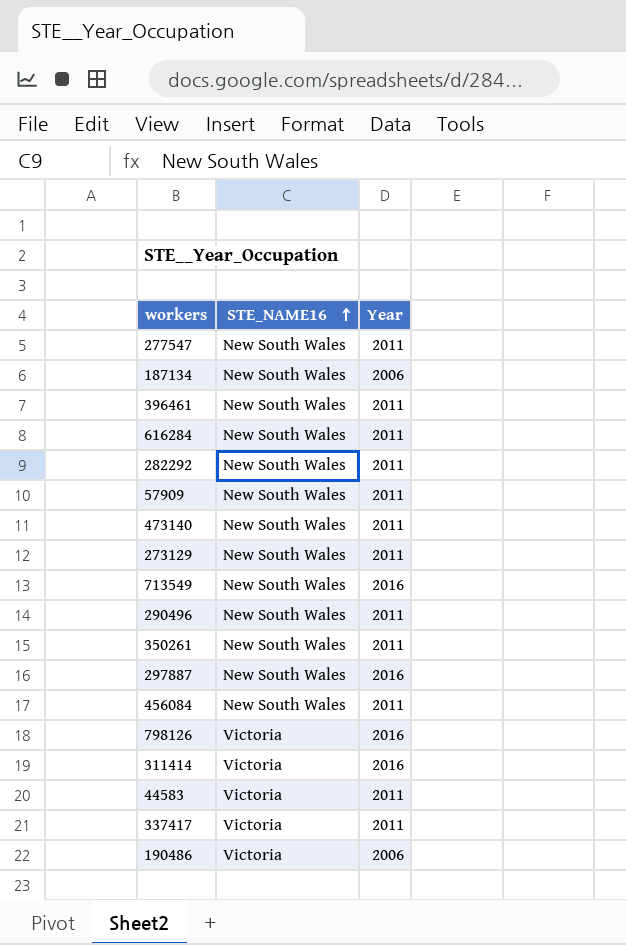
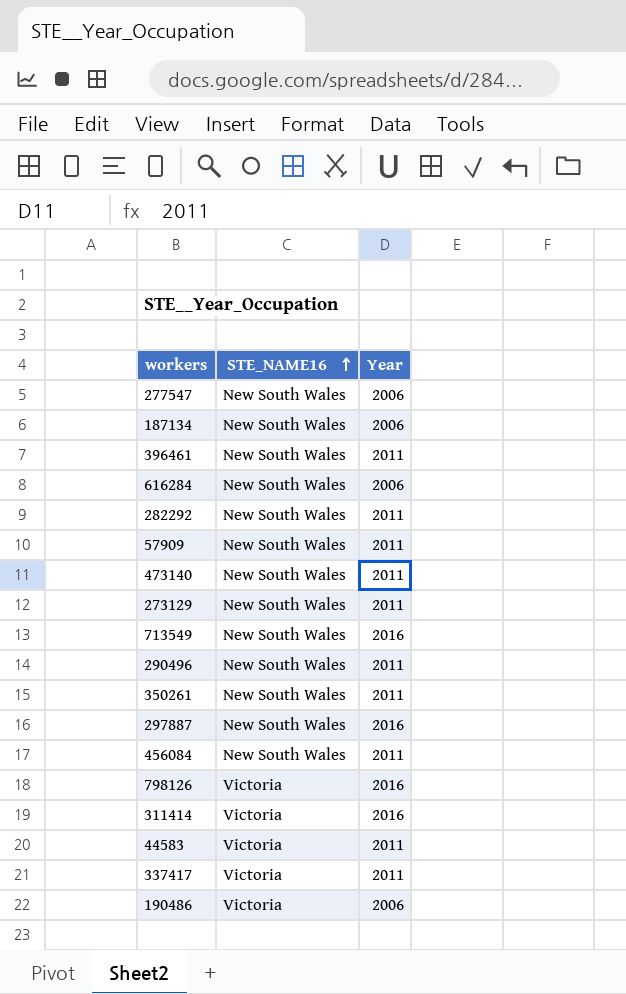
277547 | Year: 2011 -> 2006
616284 | Year: 2011 -> 2006

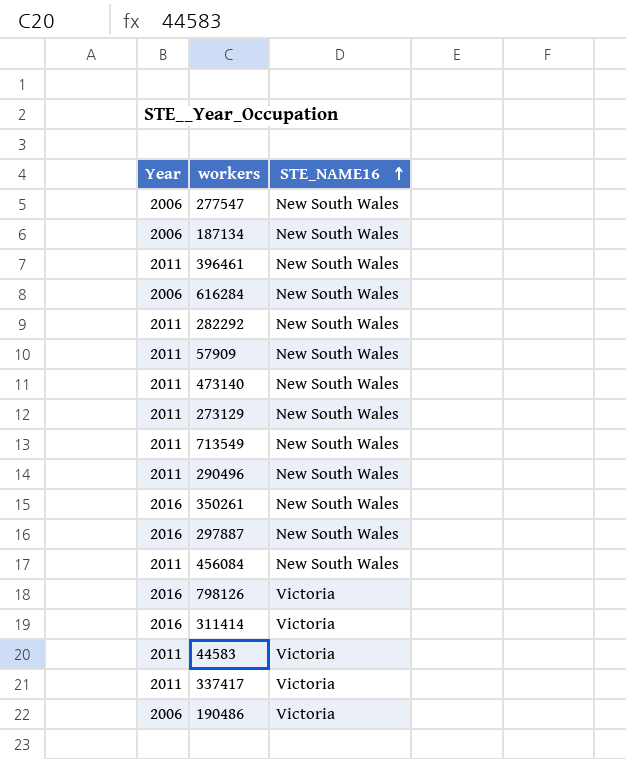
column Year | position: 3 -> 1
713549 | Year: 2016 -> 2011
350261 | Year: 2011 -> 2016

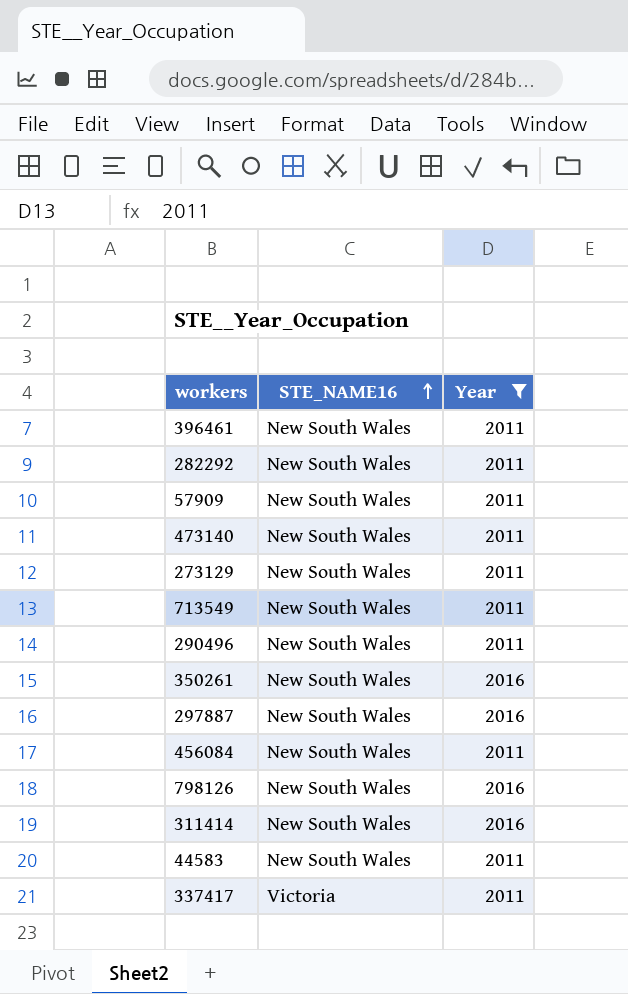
filter: none -> Year != 2006
column Year | position: 1 -> 3
798126 | STE_NAME16: Victoria -> New South Wales
311414 | STE_NAME16: Victoria -> New South Wales
44583 | STE_NAME16: Victoria -> New South Wales

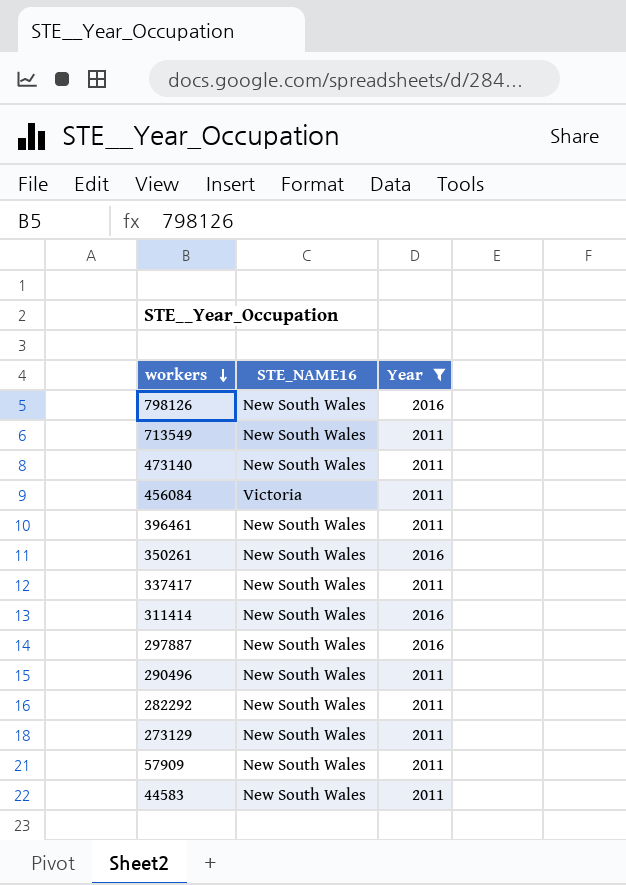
row order: STE_NAME16 ascending -> workers descending
456084 | STE_NAME16: New South Wales -> Victoria
337417 | STE_NAME16: Victoria -> New South Wales

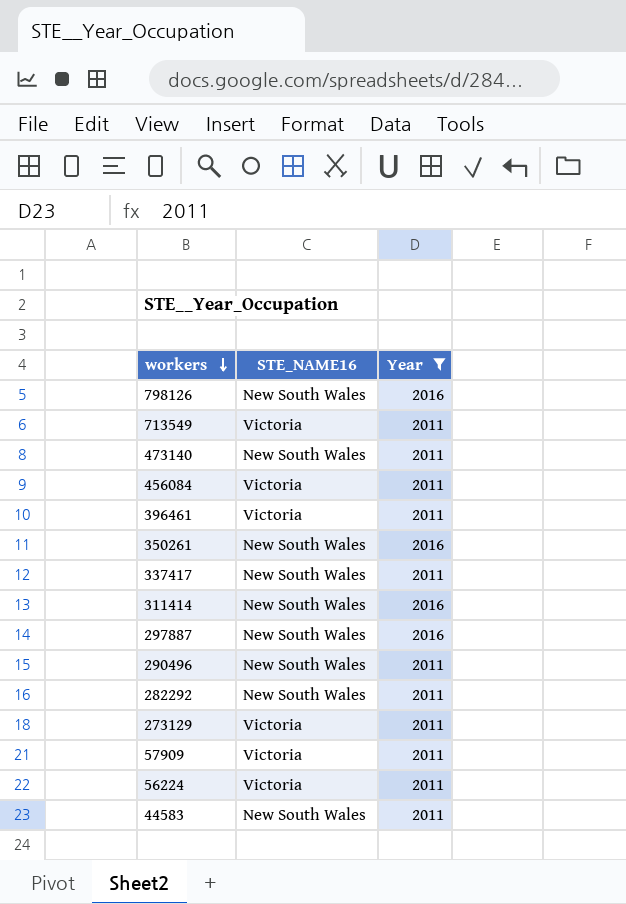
713549 | STE_NAME16: New South Wales -> Victoria
396461 | STE_NAME16: New South Wales -> Victoria
273129 | STE_NAME16: New South Wales -> Victoria
57909 | STE_NAME16: New South Wales -> Victoria
row 56224: none -> Victoria | 2011

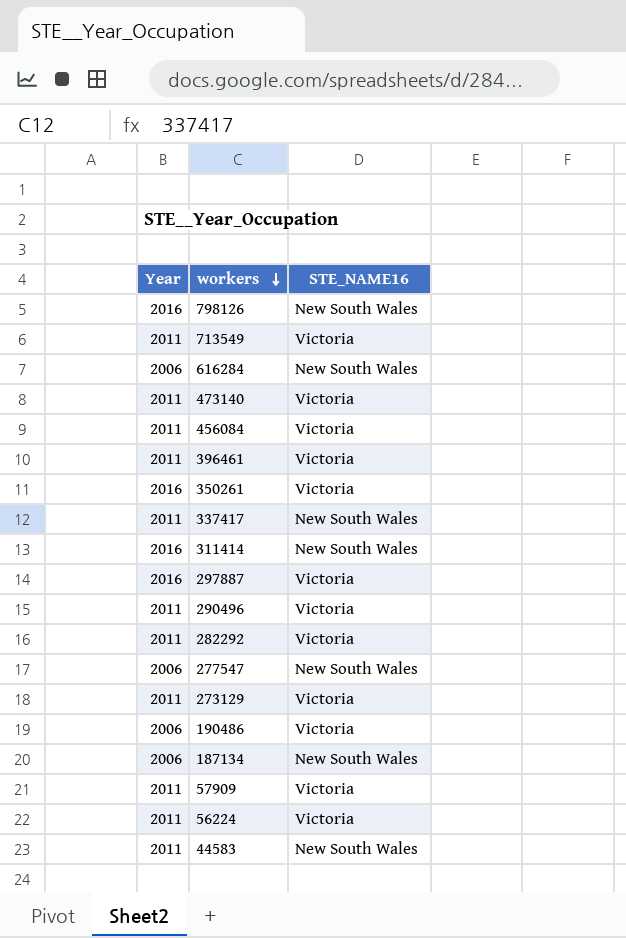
filter: Year != 2006 -> none
column Year | position: 3 -> 1
473140 | STE_NAME16: New South Wales -> Victoria
350261 | STE_NAME16: New South Wales -> Victoria
297887 | STE_NAME16: New South Wales -> Victoria
290496 | STE_NAME16: New South Wales -> Victoria
282292 | STE_NAME16: New South Wales -> Victoria

